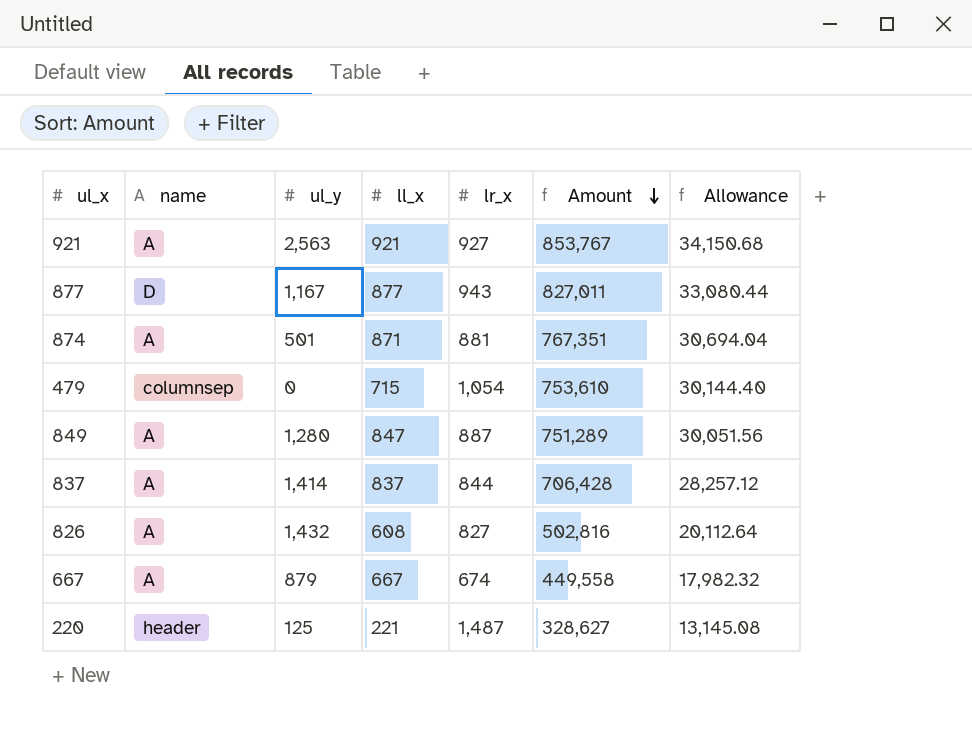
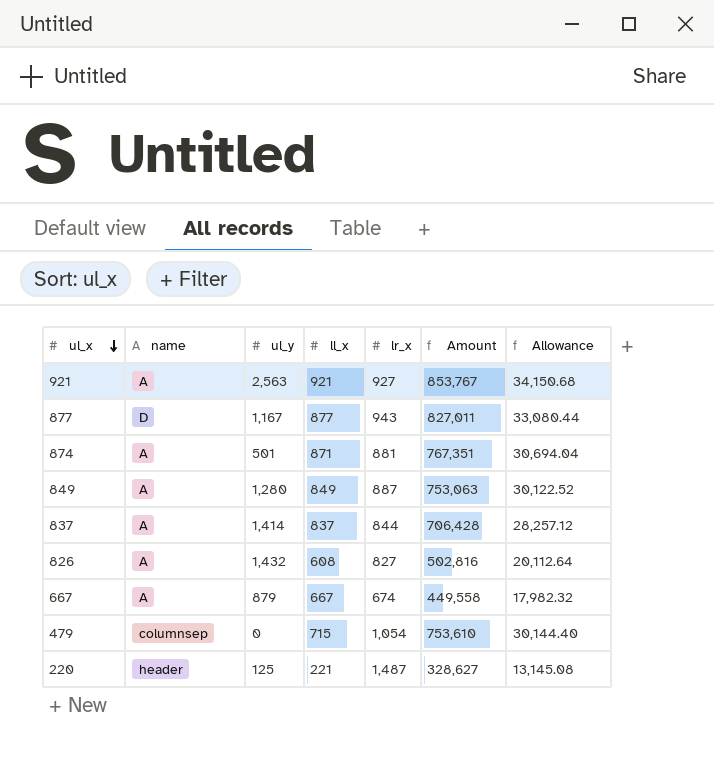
row order: Amount descending -> ul_x descending
849 | ll_x: 847 -> 849
849 | Amount: 751,289 -> 753,063
849 | Allowance: 30,051.56 -> 30,122.52

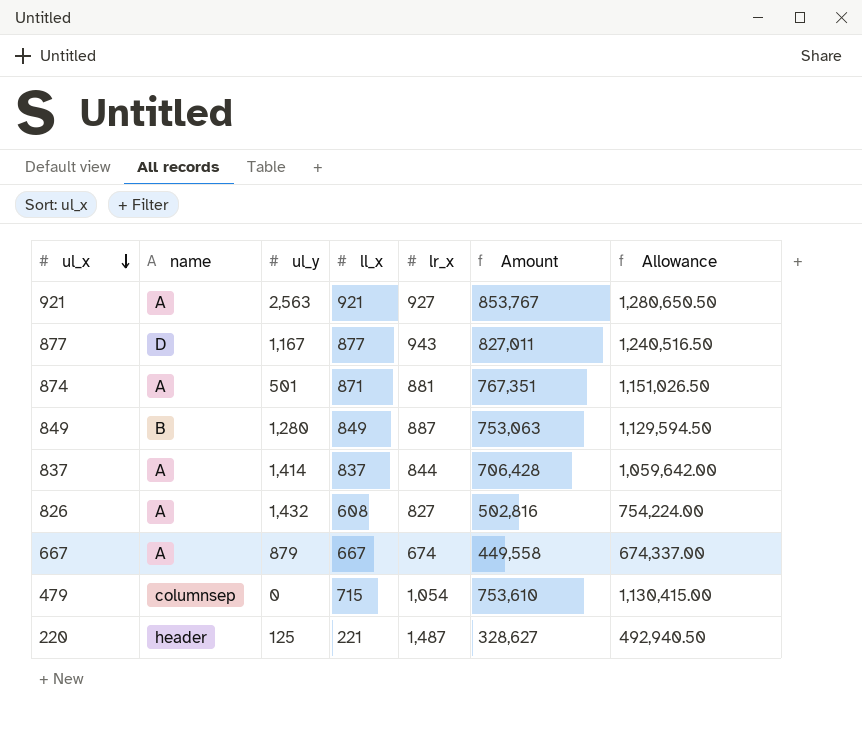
column Allowance | formula: [Amount] * 0.04 -> [Amount] * 1.5
849 | name: A -> B

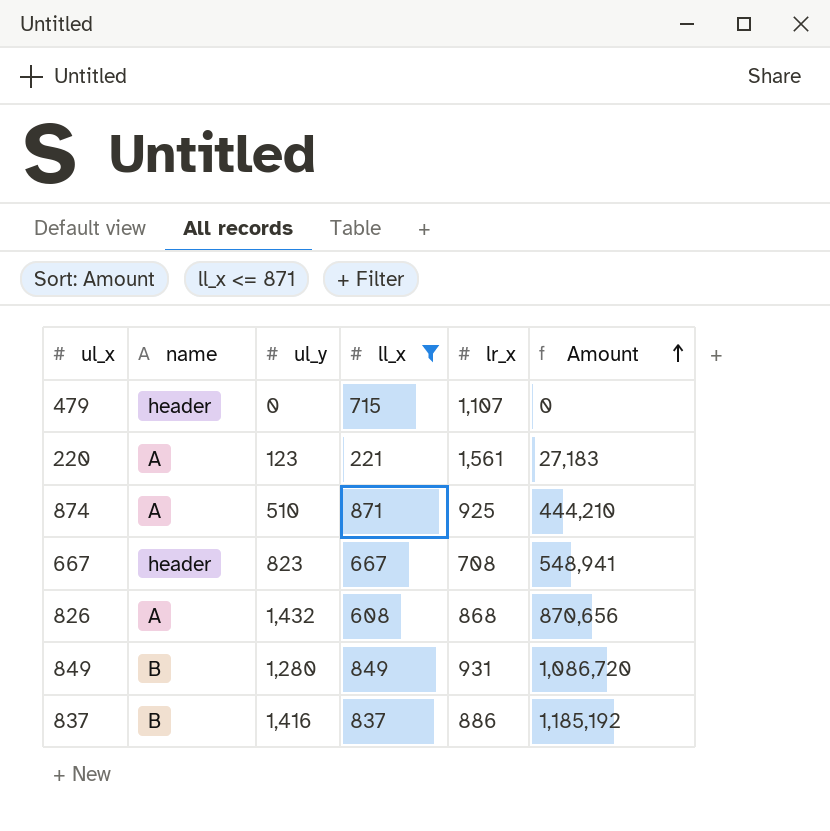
filter: none -> ll_x <= 871
row order: ul_x descending -> Amount ascending
column Allowance | formula: [Amount] * 1.5 -> none
column Amount | formula: [ll_x] * [lr_x] -> [ul_y] * [ll_x]
479 | name: columnsep -> header
479 | lr_x: 1,054 -> 1,107
220 | name: header -> A
220 | ul_y: 125 -> 123
220 | lr_x: 1,487 -> 1,561
874 | ul_y: 501 -> 510
874 | lr_x: 881 -> 925
667 | name: A -> header
667 | ul_y: 879 -> 823
667 | lr_x: 674 -> 708
826 | lr_x: 827 -> 868
849 | lr_x: 887 -> 931
837 | name: A -> B
837 | ul_y: 1,414 -> 1,416
837 | lr_x: 844 -> 886

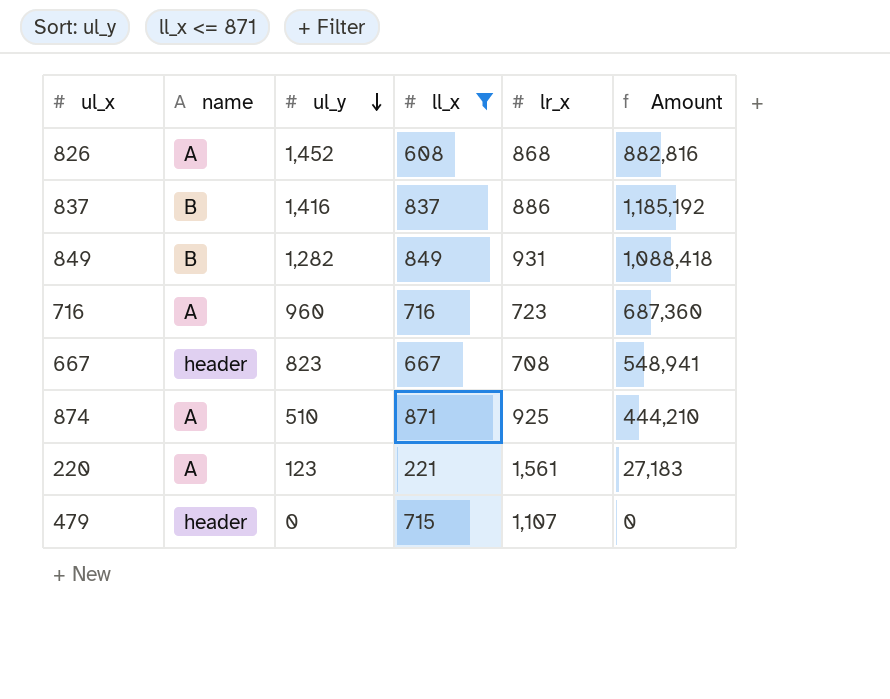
row order: Amount ascending -> ul_y descending
826 | ul_y: 1,432 -> 1,452
826 | Amount: 870,656 -> 882,816
849 | ul_y: 1,280 -> 1,282
849 | Amount: 1,086,720 -> 1,088,418
row 716: none -> A | 960 | 716 | 723 | 687,360

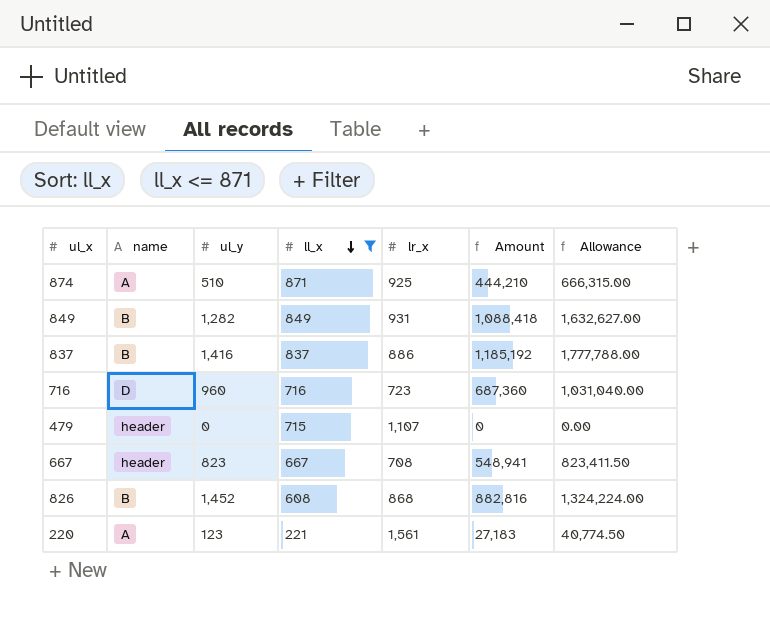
row order: ul_y descending -> ll_x descending
column Allowance | formula: none -> [Amount] * 1.5
716 | name: A -> D
826 | name: A -> B

